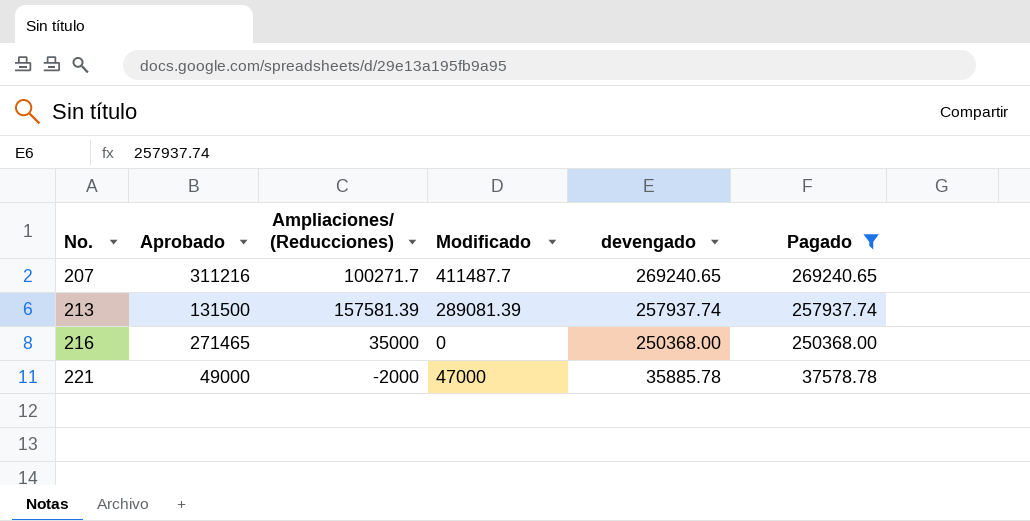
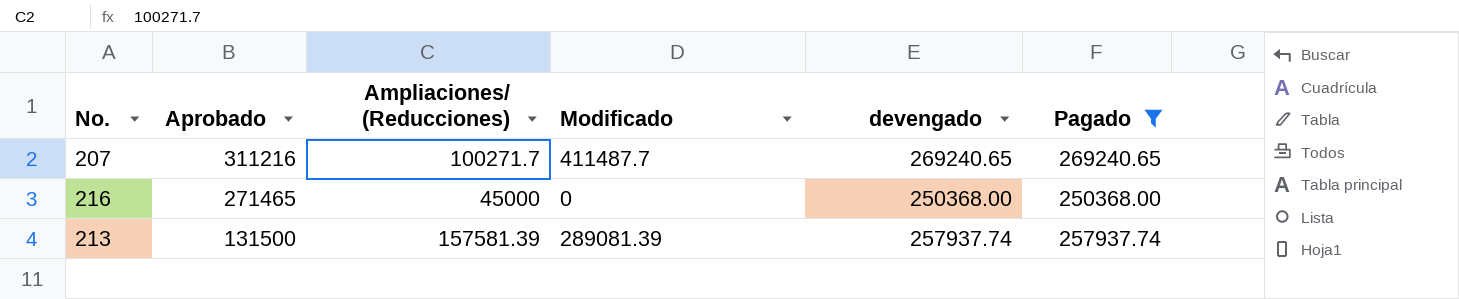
row order: No. ascending -> Aprobado descending
row 221: 49000 | -2000 | 47000 | 35885.78 | 37578.78 -> none
216 | Ampliaciones/ (Reducciones): 35000 -> 45000

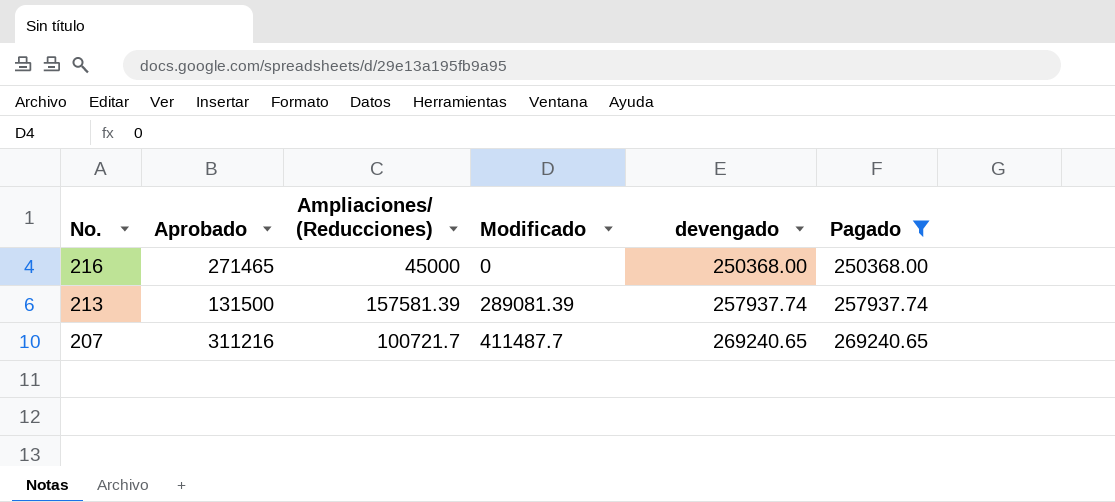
row order: Aprobado descending -> No. descending
207 | Ampliaciones/ (Reducciones): 100271.7 -> 100721.7

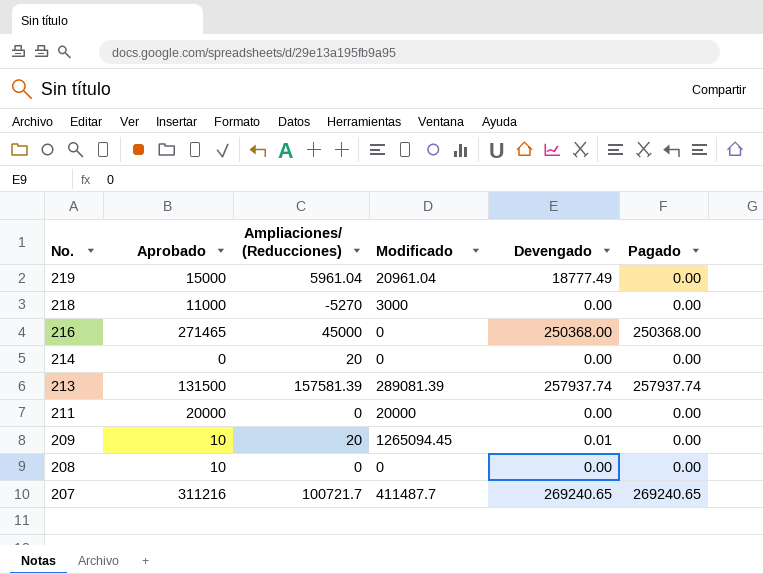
filter: Pagado != 0.00 -> none
column name: devengado -> Devengado

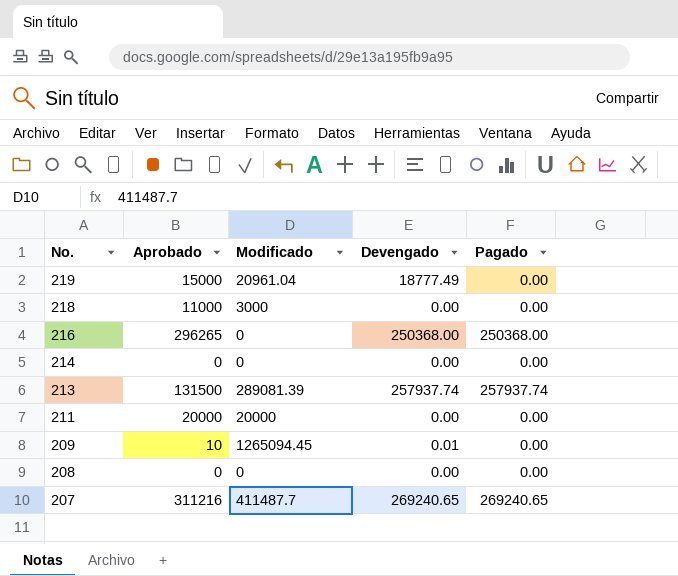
column Ampliaciones/ (Reducciones) | position: 3 -> none
216 | Aprobado: 271465 -> 296265
208 | Aprobado: 10 -> 0

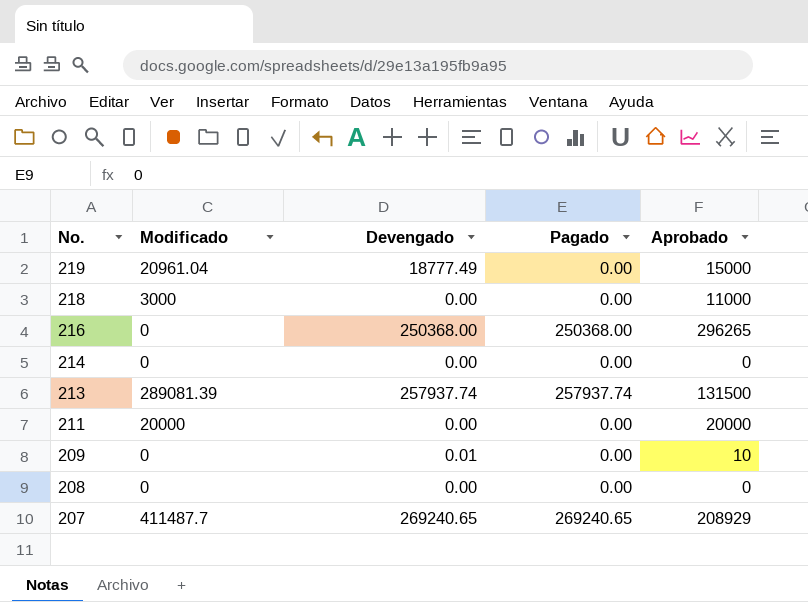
column Aprobado | position: 2 -> 5
209 | Modificado: 1265094.45 -> 0
207 | Aprobado: 311216 -> 208929

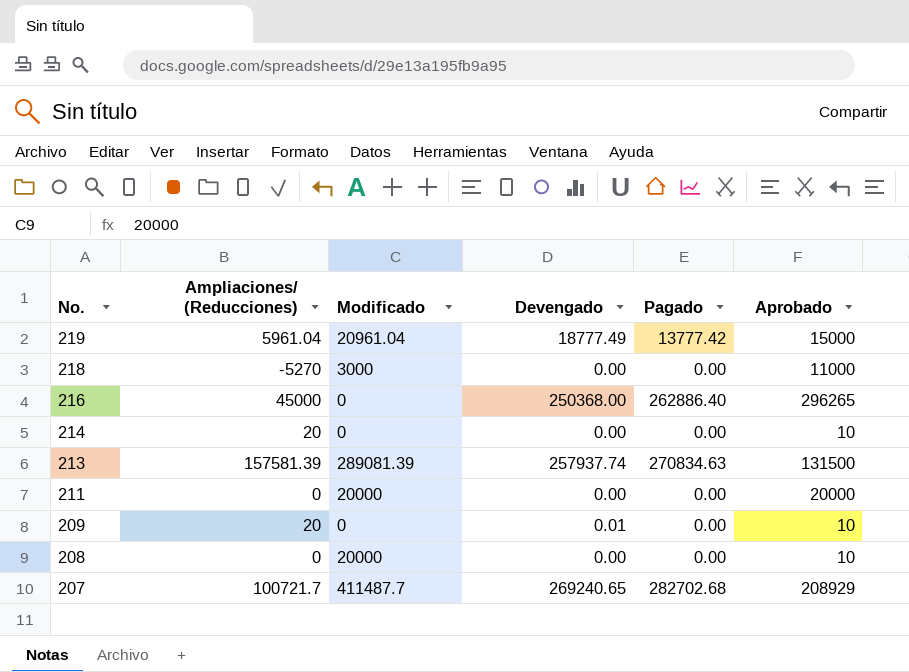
column Ampliaciones/ (Reducciones) | position: none -> 2
219 | Pagado: 0.00 -> 13777.42
216 | Pagado: 250368.00 -> 262886.40
214 | Aprobado: 0 -> 10
213 | Pagado: 257937.74 -> 270834.63
208 | Modificado: 0 -> 20000
208 | Aprobado: 0 -> 10
207 | Pagado: 269240.65 -> 282702.68

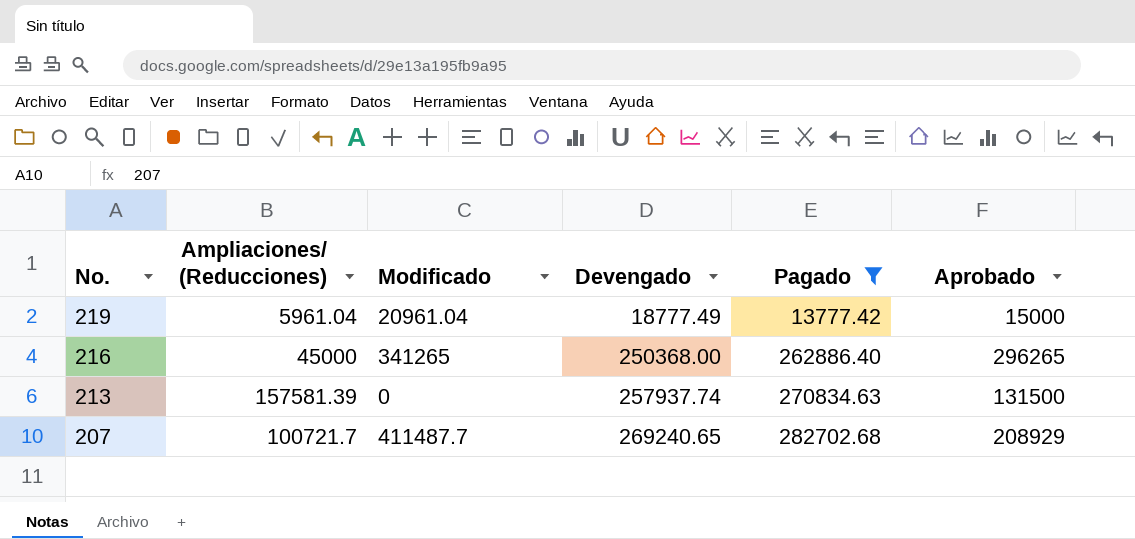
filter: none -> Pagado != 0.00
216 | Modificado: 0 -> 341265
213 | Modificado: 289081.39 -> 0

